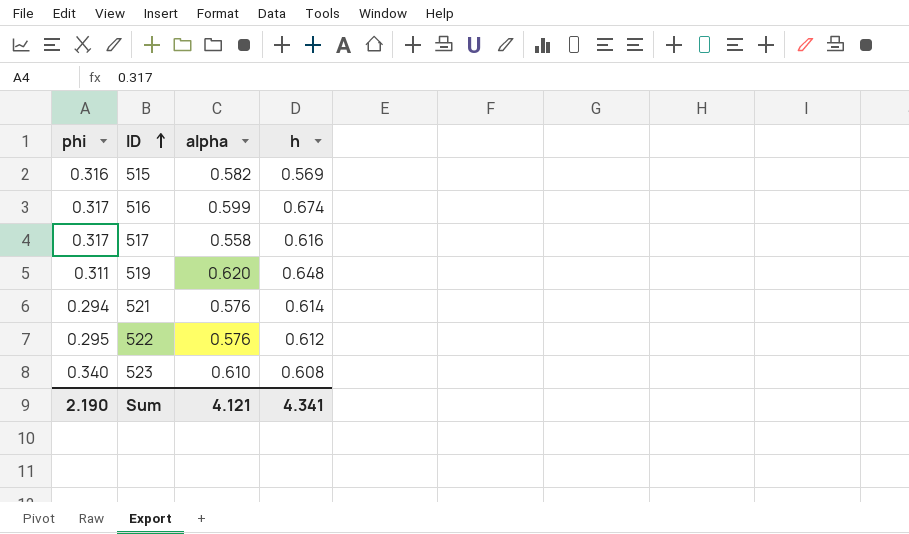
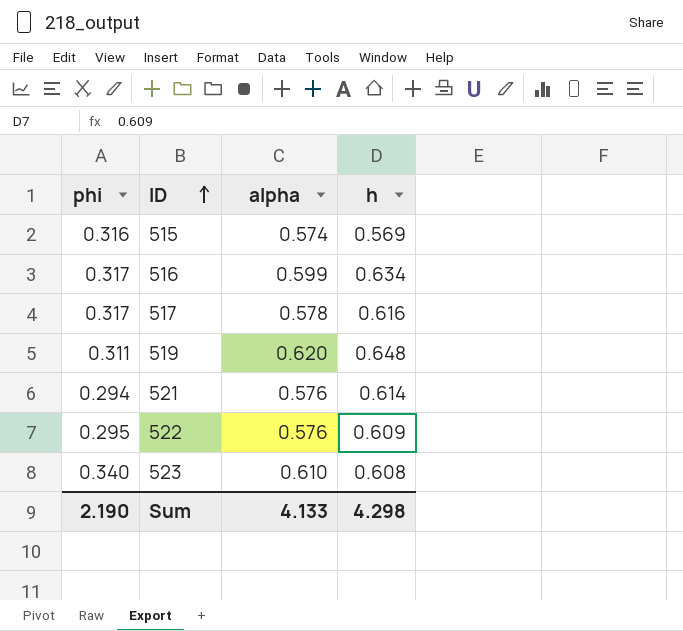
515 | alpha: 0.582 -> 0.574
516 | h: 0.674 -> 0.634
517 | alpha: 0.558 -> 0.578
522 | h: 0.612 -> 0.609
Sum | alpha: 4.121 -> 4.133
Sum | h: 4.341 -> 4.298

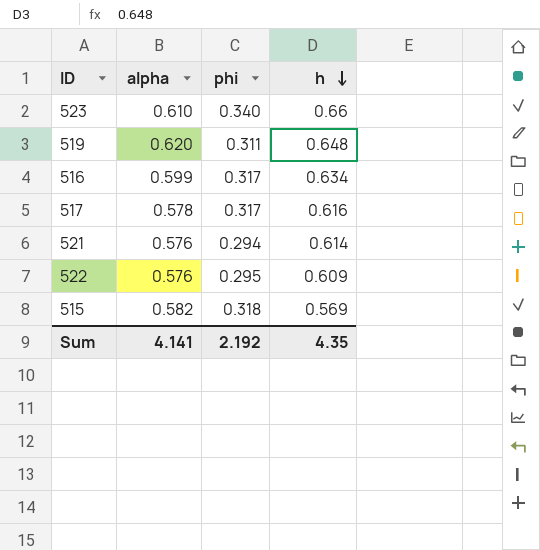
row order: ID ascending -> h descending
column phi | position: 1 -> 3
523 | h: 0.608 -> 0.66
515 | alpha: 0.574 -> 0.582
515 | phi: 0.316 -> 0.318
Sum | alpha: 4.133 -> 4.141
Sum | phi: 2.190 -> 2.192
Sum | h: 4.298 -> 4.35

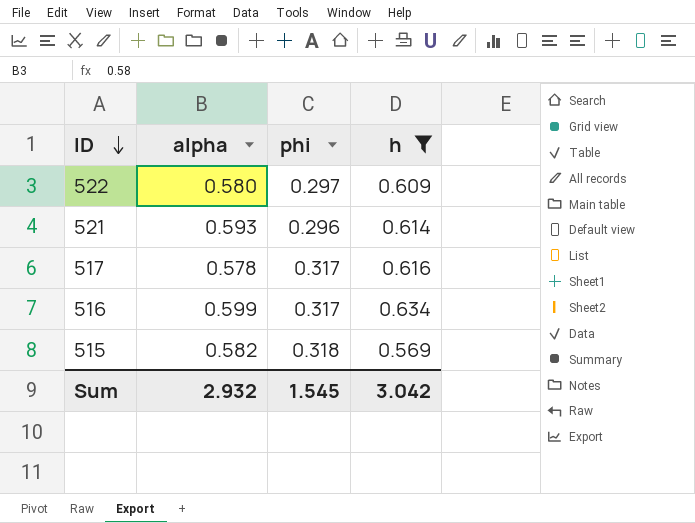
filter: none -> h <= 0.634
row order: h descending -> ID descending
522 | alpha: 0.576 -> 0.580
522 | phi: 0.295 -> 0.297
521 | alpha: 0.576 -> 0.593
521 | phi: 0.294 -> 0.296
Sum | alpha: 4.141 -> 2.932
Sum | phi: 2.192 -> 1.545
Sum | h: 4.35 -> 3.042

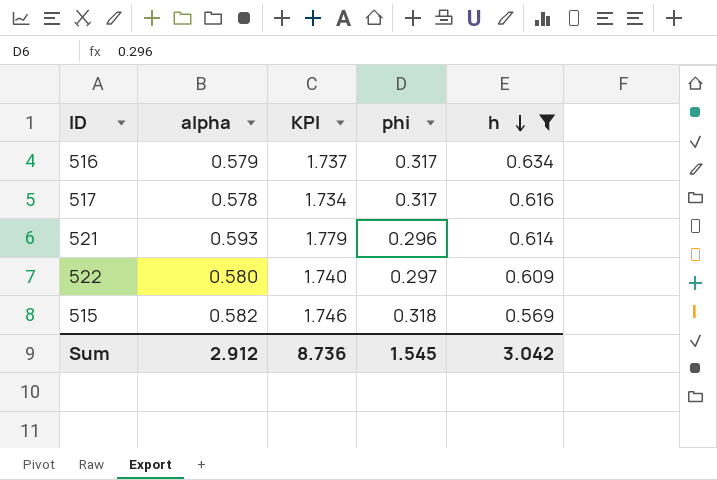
row order: ID descending -> h descending
column KPI | formula: none -> [alpha] * 3
516 | alpha: 0.599 -> 0.579
Sum | alpha: 2.932 -> 2.912

